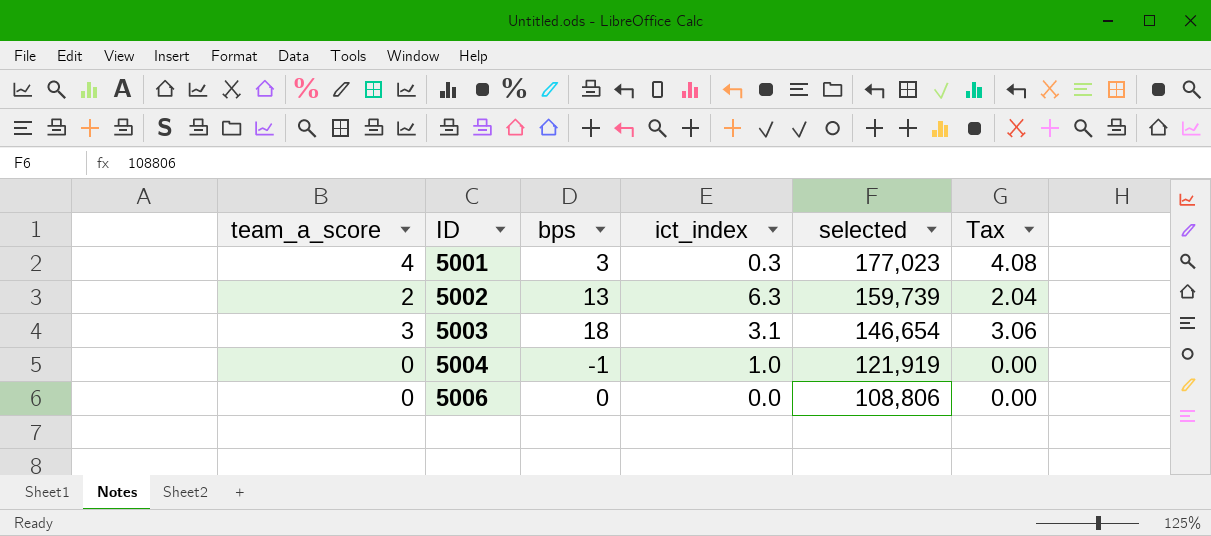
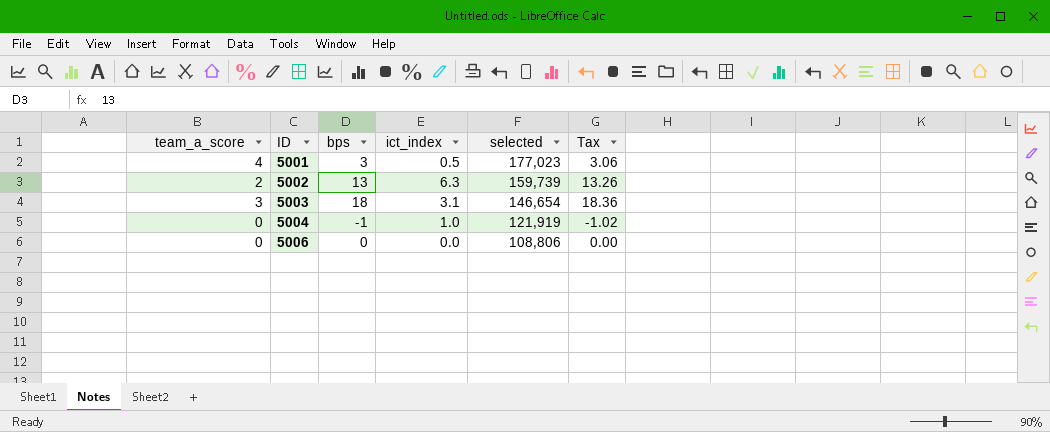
column Tax | formula: [team_a_score] * 1.02 -> [bps] * 1.02
5001 | ict_index: 0.3 -> 0.5

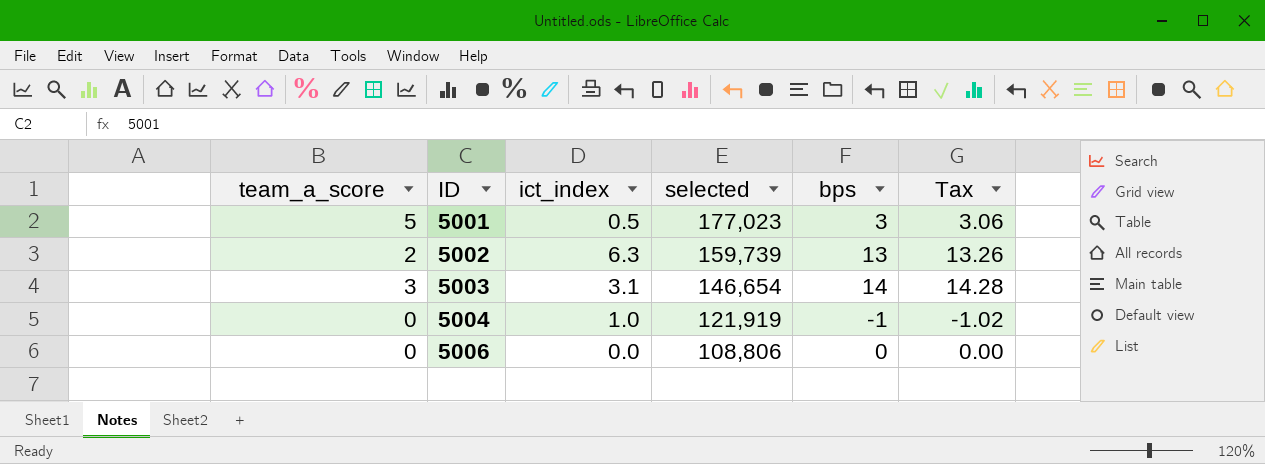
column bps | position: 3 -> 5
5001 | team_a_score: 4 -> 5
5003 | bps: 18 -> 14
5003 | Tax: 18.36 -> 14.28

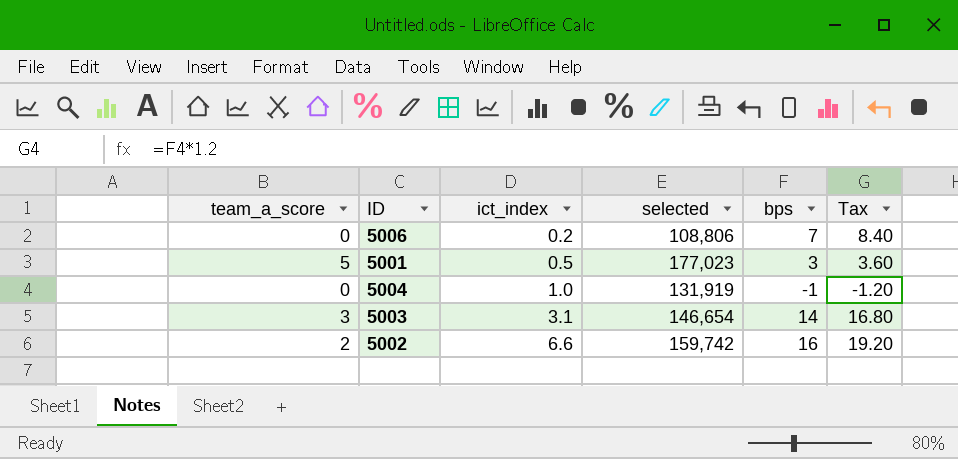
row order: ID ascending -> ict_index ascending
column Tax | formula: [bps] * 1.02 -> [bps] * 1.2
5006 | ict_index: 0.0 -> 0.2
5006 | bps: 0 -> 7
5004 | selected: 121,919 -> 131,919
5002 | ict_index: 6.3 -> 6.6
5002 | selected: 159,739 -> 159,742
5002 | bps: 13 -> 16

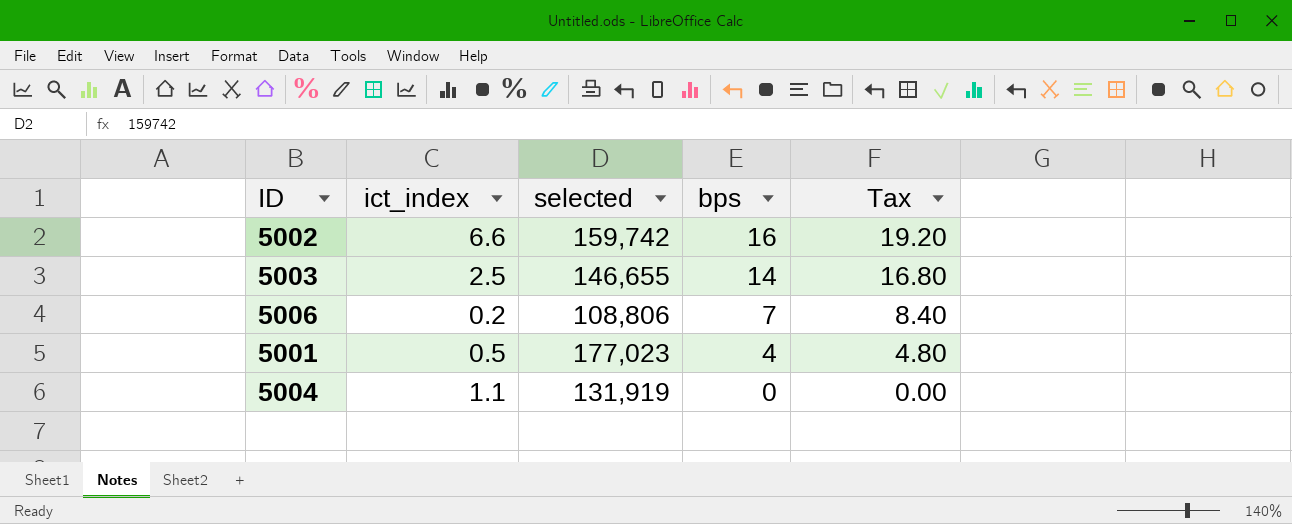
row order: ict_index ascending -> bps descending
column team_a_score | position: 1 -> none
5003 | ict_index: 3.1 -> 2.5
5003 | selected: 146,654 -> 146,655
5001 | bps: 3 -> 4
5001 | Tax: 3.60 -> 4.80
5004 | ict_index: 1.0 -> 1.1
5004 | bps: -1 -> 0
5004 | Tax: -1.20 -> 0.00

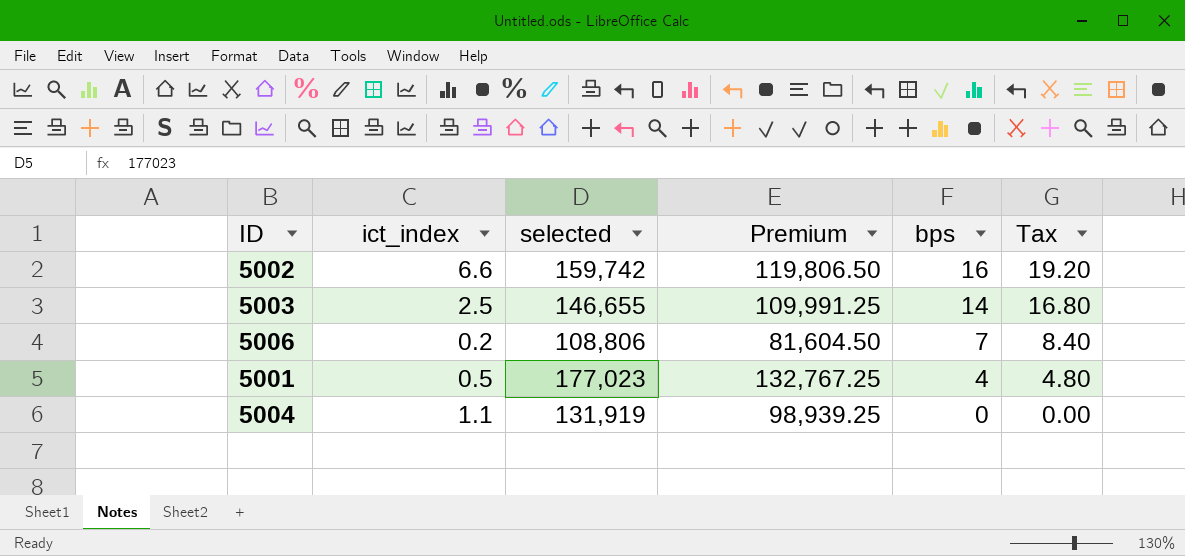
column Premium | formula: none -> [selected] * 0.75

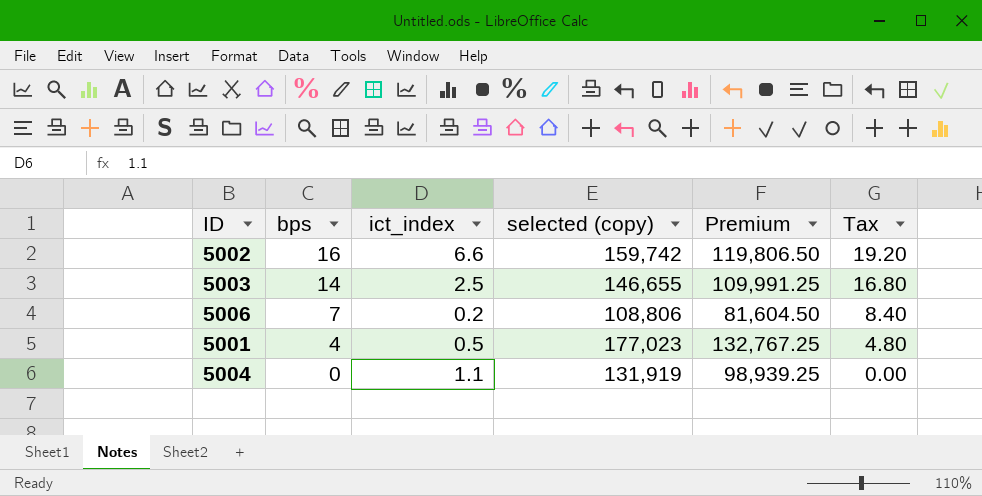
column bps | position: 5 -> 2
column name: selected -> selected (copy)

